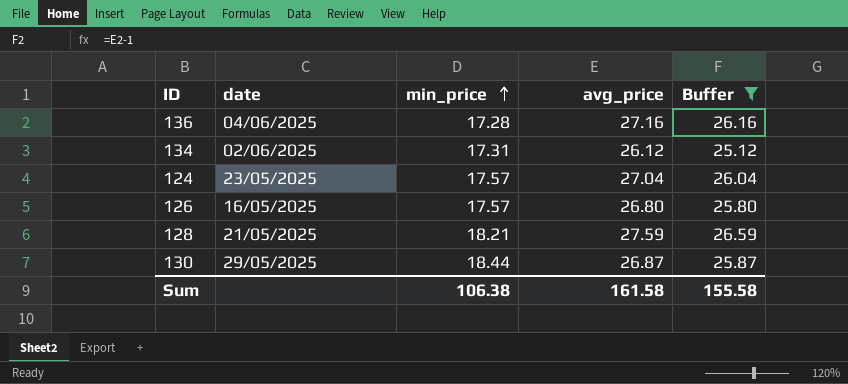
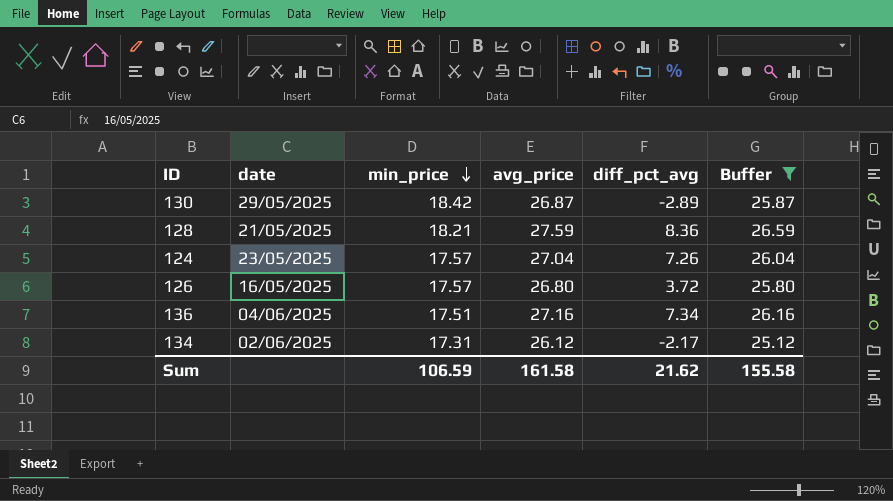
row order: min_price ascending -> min_price descending
column diff_pct_avg | position: none -> 5
130 | min_price: 18.44 -> 18.42
136 | min_price: 17.28 -> 17.51
Sum | min_price: 106.38 -> 106.59

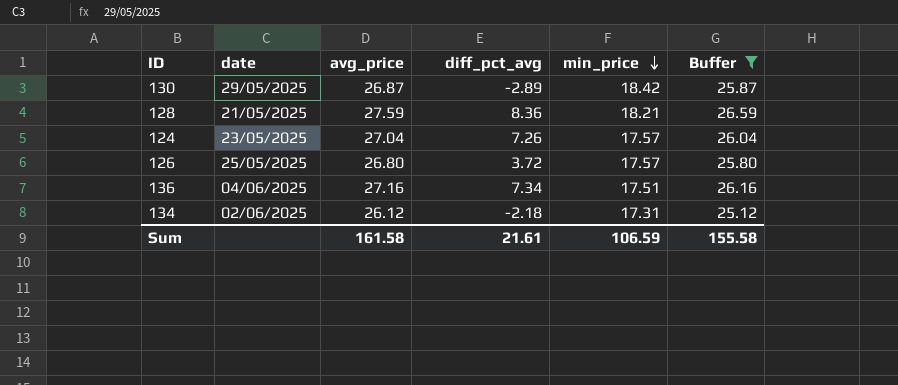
column min_price | position: 3 -> 5
126 | date: 16/05/2025 -> 25/05/2025
134 | diff_pct_avg: -2.17 -> -2.18
Sum | diff_pct_avg: 21.62 -> 21.61

